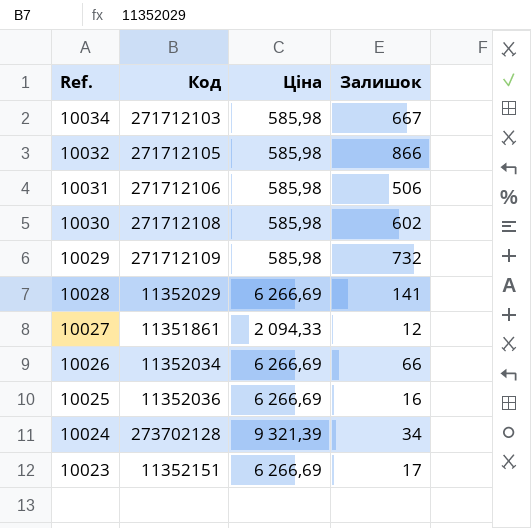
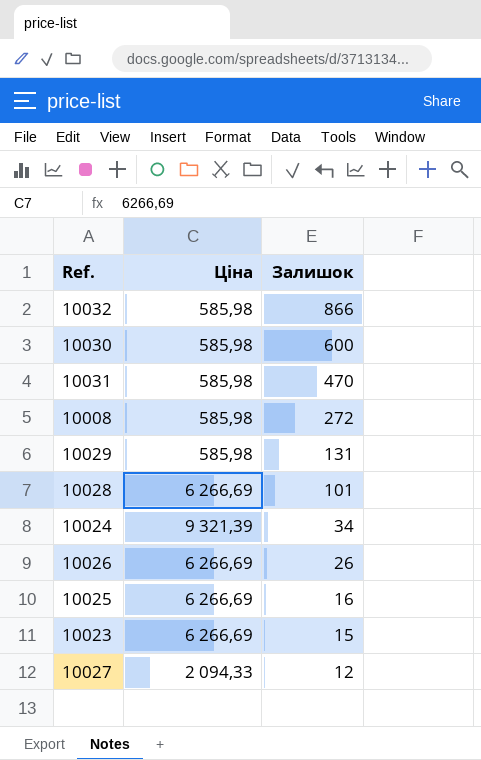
row order: Ref. descending -> Залишок descending
column Код | position: 2 -> none
row 10034: 271712103 | 585,98 | 667 -> none
10030 | Залишок: 602 -> 600
10031 | Залишок: 506 -> 470
row 10008: none -> 585,98 | 272
10029 | Залишок: 732 -> 131
10028 | Залишок: 141 -> 101
10026 | Залишок: 66 -> 26
10023 | Залишок: 17 -> 15

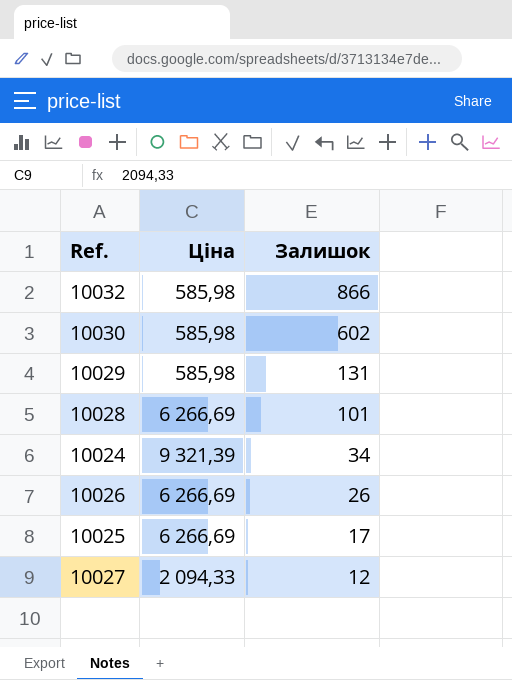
row 10031: 585,98 | 470 -> none
row 10008: 585,98 | 272 -> none
row 10023: 6 266,69 | 15 -> none
10030 | Залишок: 600 -> 602
10025 | Залишок: 16 -> 17

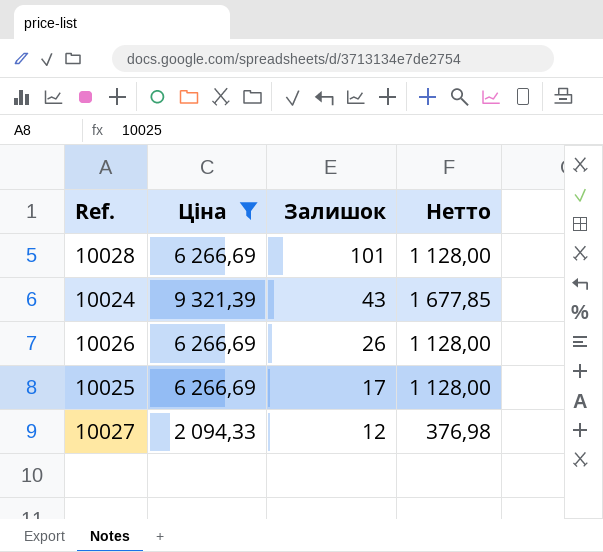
filter: none -> Ціна != 585,98
column Нетто | formula: none -> [Ціна] * 0,18
10024 | Залишок: 34 -> 43

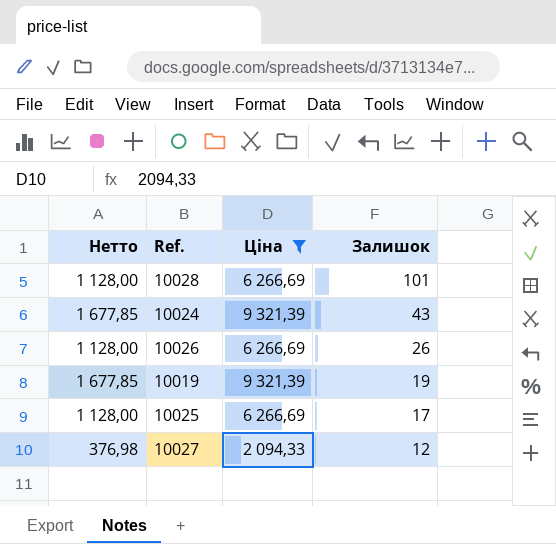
column Нетто | position: 4 -> 1
row 10019: none -> 1 677,85 | 9 321,39 | 19

